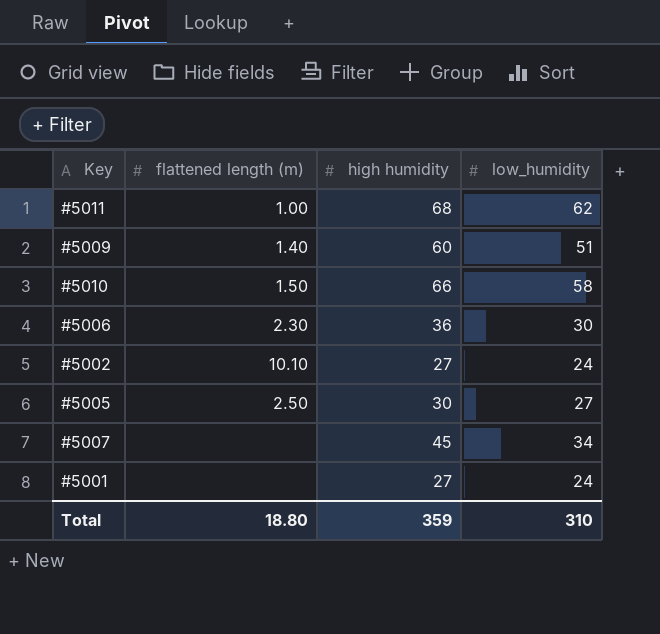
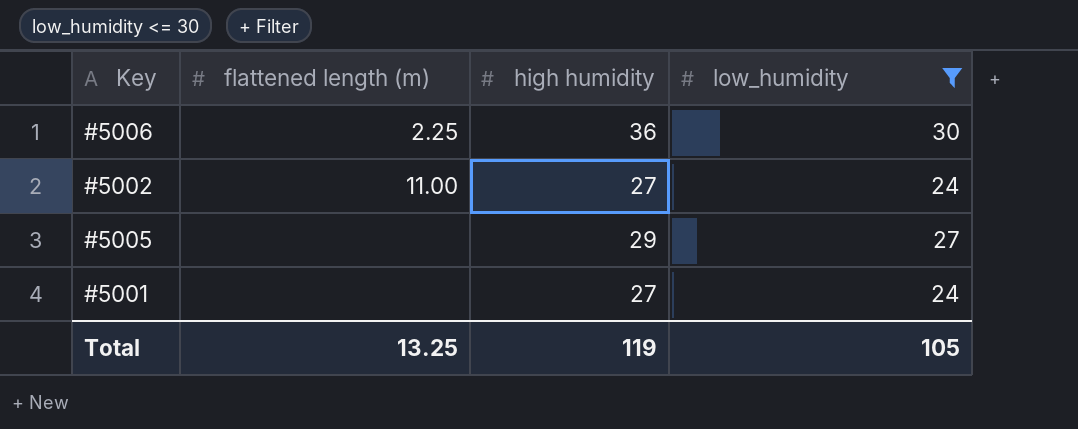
filter: none -> low_humidity <= 30
#5006 | flattened length (m): 2.30 -> 2.25
#5002 | flattened length (m): 10.10 -> 11.00
#5005 | flattened length (m): 2.50 -> none
#5005 | high humidity: 30 -> 29
Total | flattened length (m): 18.80 -> 13.25
Total | high humidity: 359 -> 119
Total | low_humidity: 310 -> 105

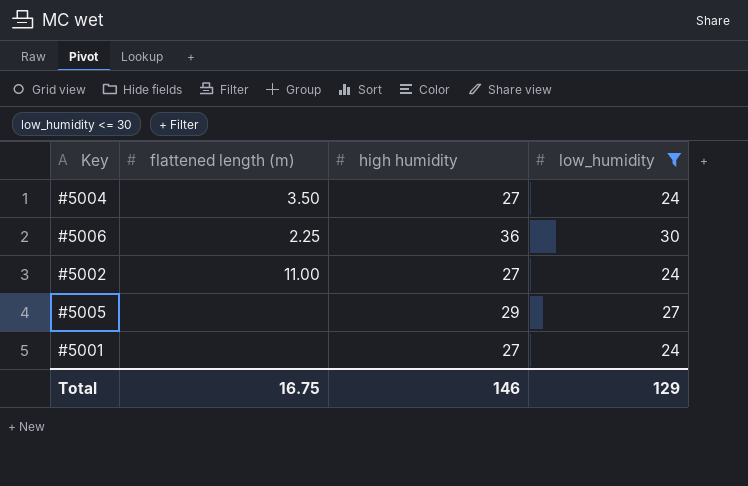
row #5004: none -> 3.50 | 27 | 24
Total | flattened length (m): 13.25 -> 16.75
Total | high humidity: 119 -> 146
Total | low_humidity: 105 -> 129

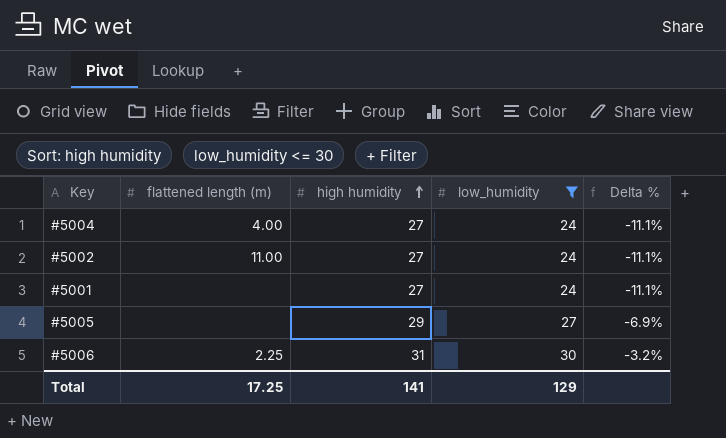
row order: none -> high humidity ascending
column Delta % | formula: none -> ([low_humidity] - [high humidity]) / [high humidity]
#5004 | flattened length (m): 3.50 -> 4.00
#5006 | high humidity: 36 -> 31
Total | flattened length (m): 16.75 -> 17.25
Total | high humidity: 146 -> 141

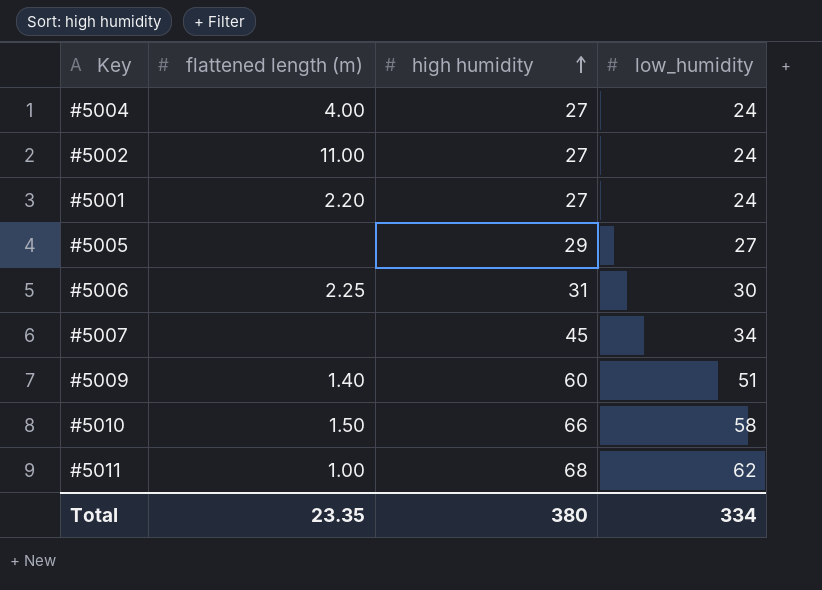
filter: low_humidity <= 30 -> none
column Delta % | formula: ([low_humidity] - [high humidity]) / [high humidity] -> none
#5001 | flattened length (m): none -> 2.20
Total | flattened length (m): 17.25 -> 23.35
Total | high humidity: 141 -> 380
Total | low_humidity: 129 -> 334

